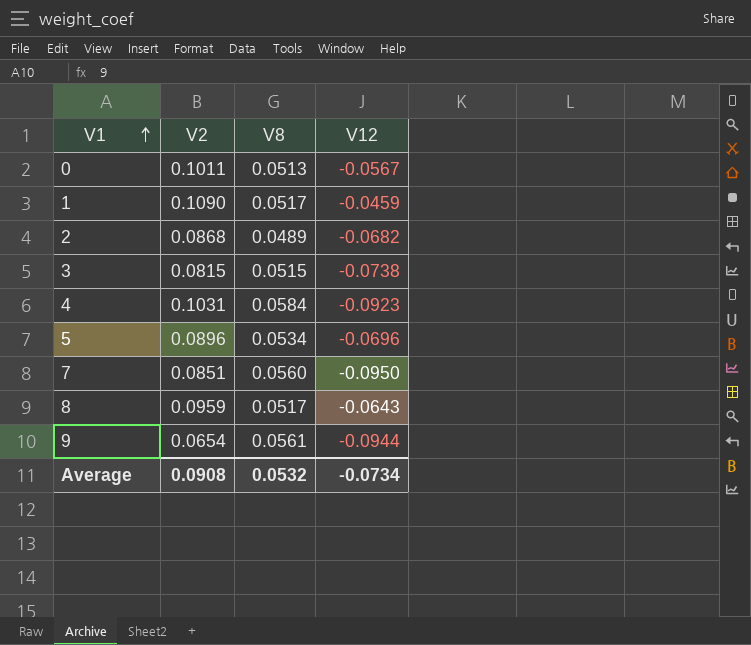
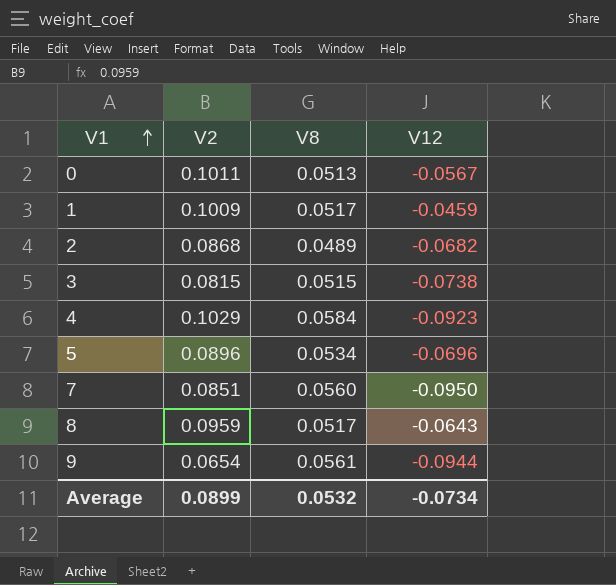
1 | V2: 0.1090 -> 0.1009
4 | V2: 0.1031 -> 0.1029
Average | V2: 0.0908 -> 0.0899

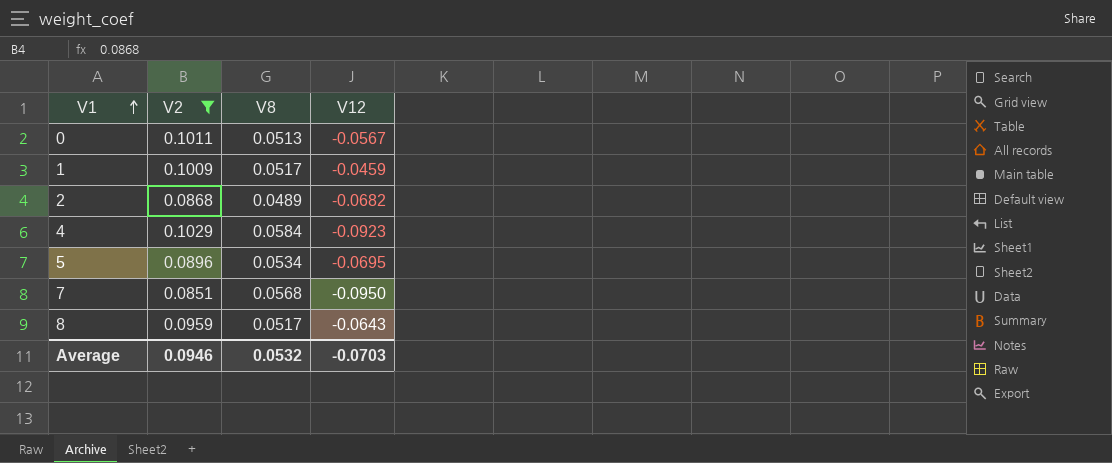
filter: none -> V2 >= 0.0851
5 | V12: -0.0696 -> -0.0695
7 | V8: 0.0560 -> 0.0568
Average | V2: 0.0899 -> 0.0946
Average | V12: -0.0734 -> -0.0703

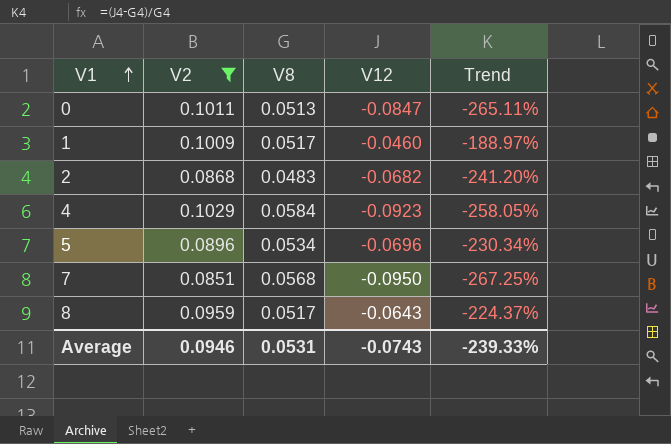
column Trend | formula: none -> ([V12] - [V8]) / [V8]
0 | V12: -0.0567 -> -0.0847
1 | V12: -0.0459 -> -0.0460
2 | V8: 0.0489 -> 0.0483
5 | V12: -0.0695 -> -0.0696
Average | V8: 0.0532 -> 0.0531
Average | V12: -0.0703 -> -0.0743

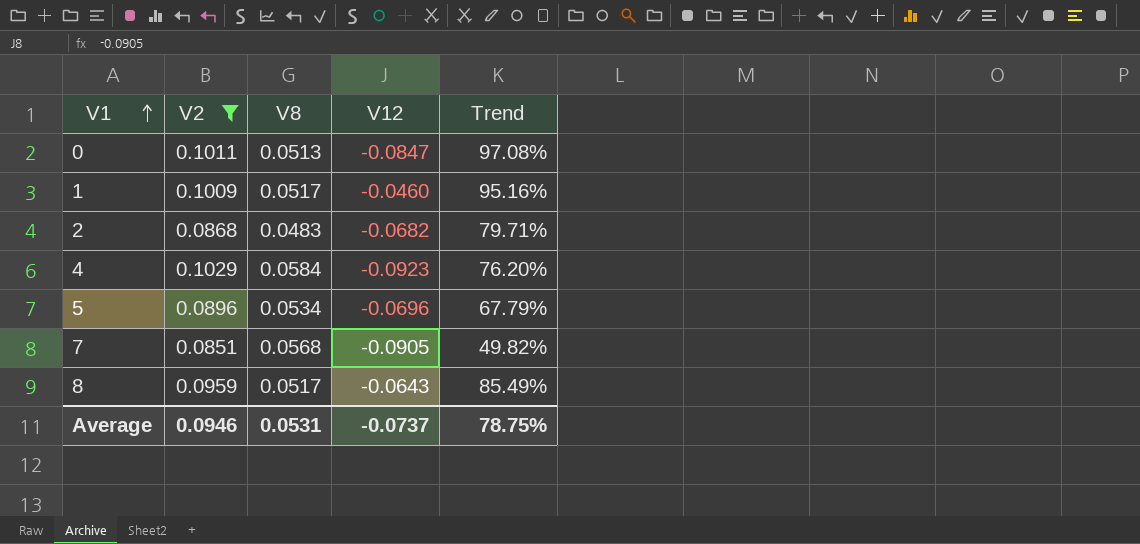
column Trend | formula: ([V12] - [V8]) / [V8] -> ([V2] - [V8]) / [V8]
7 | V12: -0.0950 -> -0.0905
Average | V12: -0.0743 -> -0.0737
Average | Trend: -239.33% -> 78.75%

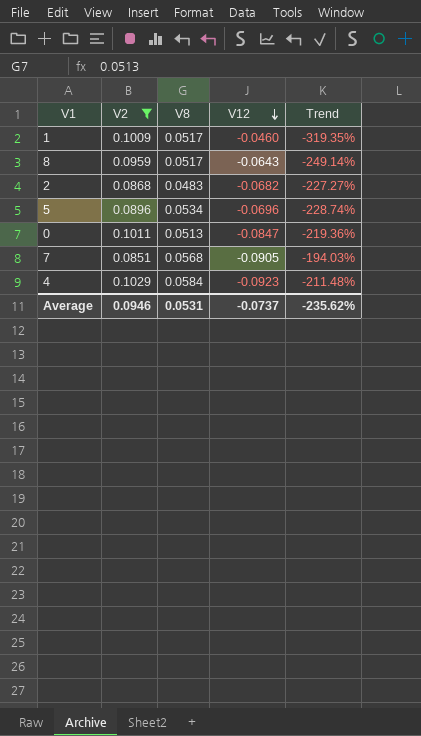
row order: V1 ascending -> V12 descending
column Trend | formula: ([V2] - [V8]) / [V8] -> ([V2] - [V12]) / [V12]
Average | Trend: 78.75% -> -235.62%

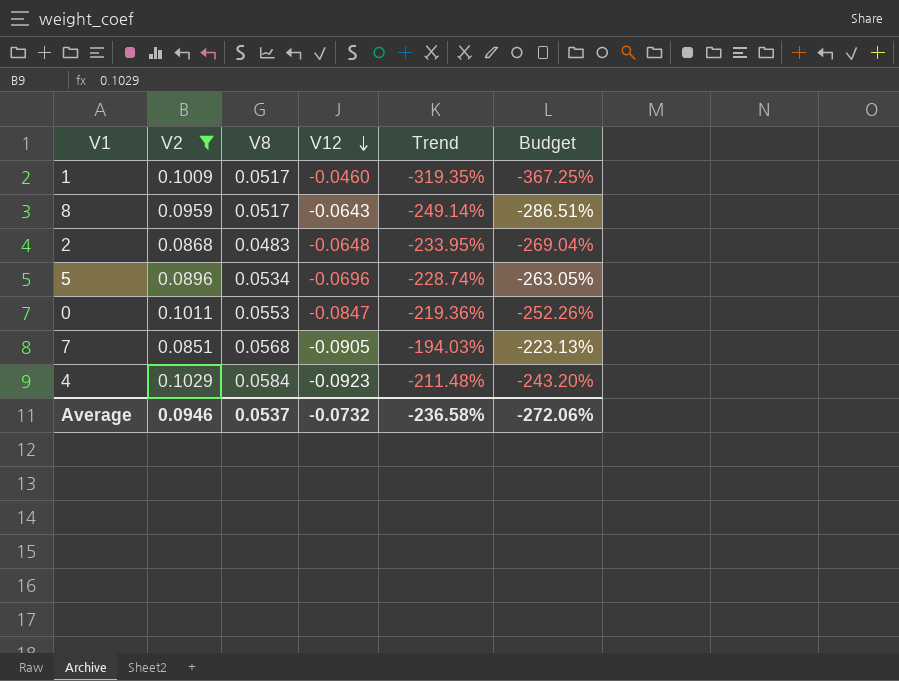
column Budget | formula: none -> [Trend] * 1.15
2 | V12: -0.0682 -> -0.0648
2 | Trend: -227.27% -> -233.95%
0 | V8: 0.0513 -> 0.0553
Average | V8: 0.0531 -> 0.0537
Average | V12: -0.0737 -> -0.0732
Average | Trend: -235.62% -> -236.58%

